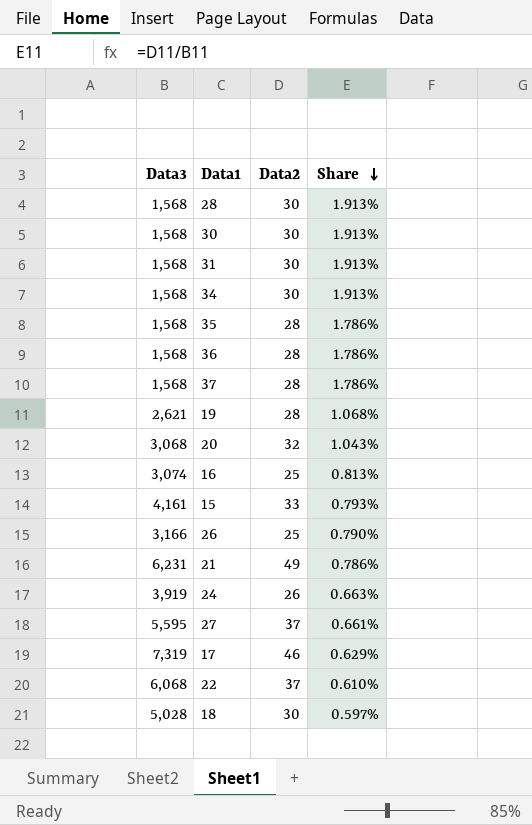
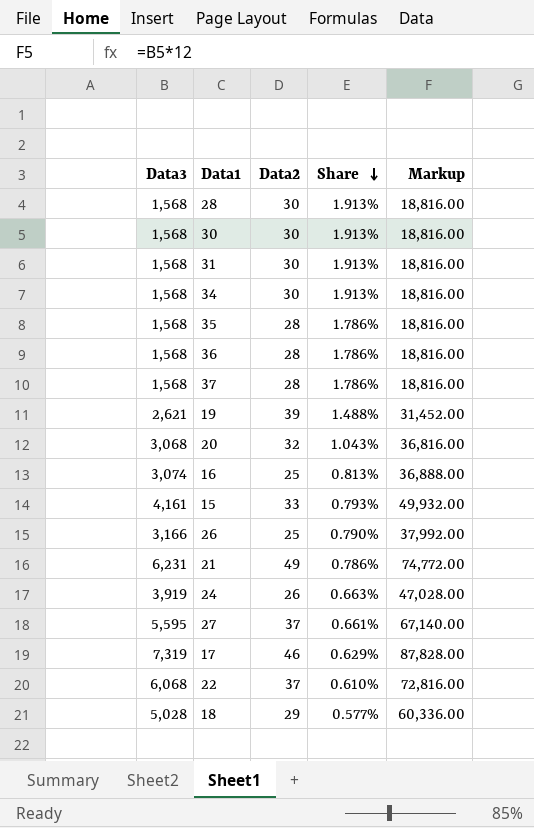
column Markup | formula: none -> [Data3] * 12
19 | Data2: 28 -> 39
19 | Share: 1.068% -> 1.488%
18 | Data2: 30 -> 29
18 | Share: 0.597% -> 0.577%

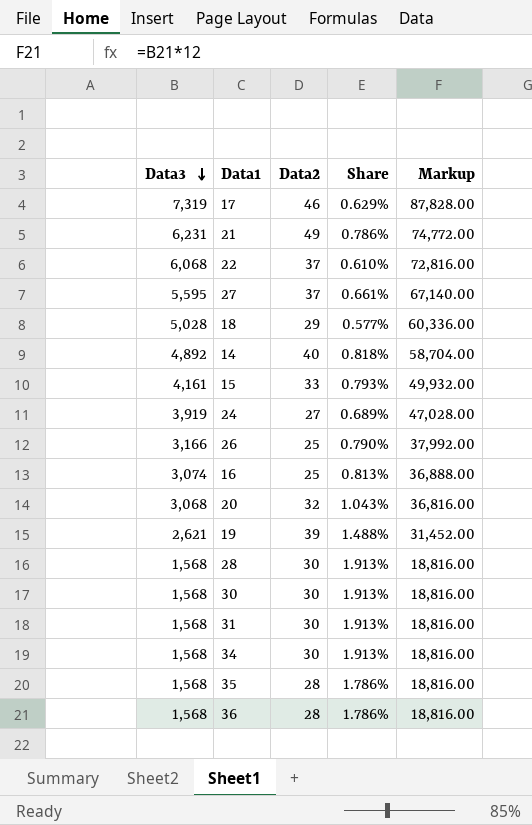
row order: Share descending -> Data3 descending
row 37: 1,568 | 28 | 1.786% | 18,816.00 -> none
row 14: none -> 4,892 | 40 | 0.818% | 58,704.00
24 | Data2: 26 -> 27
24 | Share: 0.663% -> 0.689%

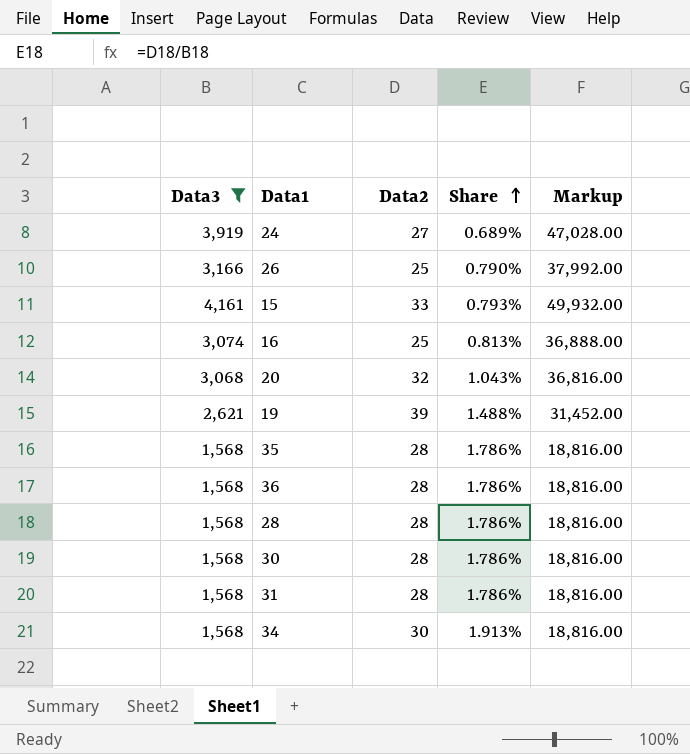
filter: none -> Data3 <= 4,161
row order: Data3 descending -> Share ascending
28 | Data2: 30 -> 28
28 | Share: 1.913% -> 1.786%
30 | Data2: 30 -> 28
30 | Share: 1.913% -> 1.786%
31 | Data2: 30 -> 28
31 | Share: 1.913% -> 1.786%

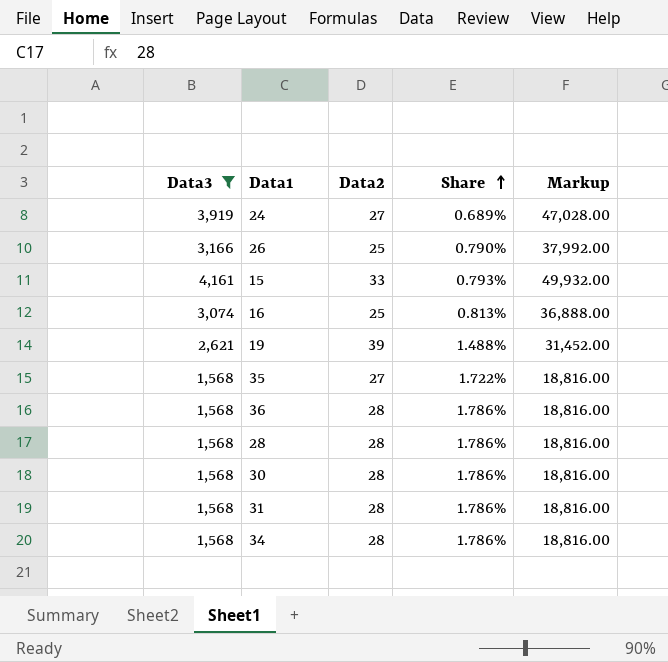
row 20: 3,068 | 32 | 1.043% | 36,816.00 -> none
35 | Data2: 28 -> 27
35 | Share: 1.786% -> 1.722%
34 | Data2: 30 -> 28
34 | Share: 1.913% -> 1.786%

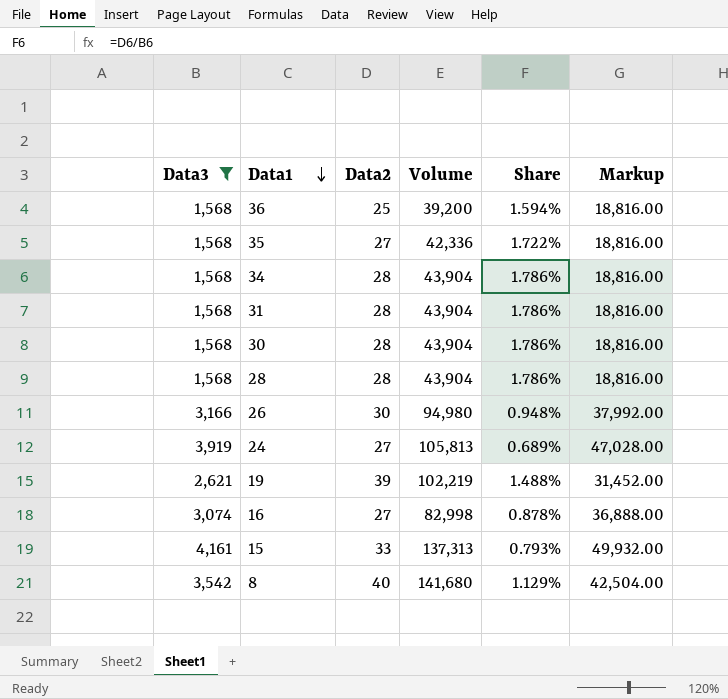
row order: Share ascending -> Data1 descending
column Volume | formula: none -> [Data3] * [Data2]
36 | Data2: 28 -> 25
36 | Share: 1.786% -> 1.594%
26 | Data2: 25 -> 30
26 | Share: 0.790% -> 0.948%
16 | Data2: 25 -> 27
16 | Share: 0.813% -> 0.878%
row 8: none -> 3,542 | 40 | 141,680 | 1.129% | 42,504.00

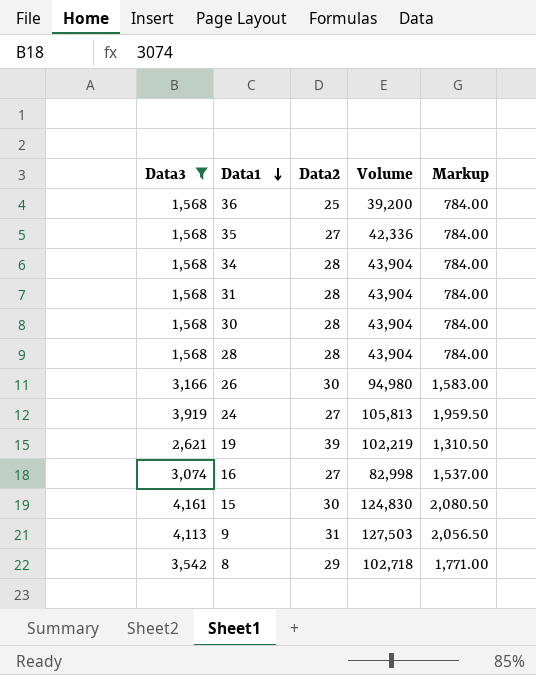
column Share | formula: [Data2] / [Data3] -> none
column Markup | formula: [Data3] * 12 -> [Data3] * 0.5
15 | Data2: 33 -> 30
15 | Volume: 137,313 -> 124,830
row 9: none -> 4,113 | 31 | 127,503 | 2,056.50
8 | Data2: 40 -> 29
8 | Volume: 141,680 -> 102,718

